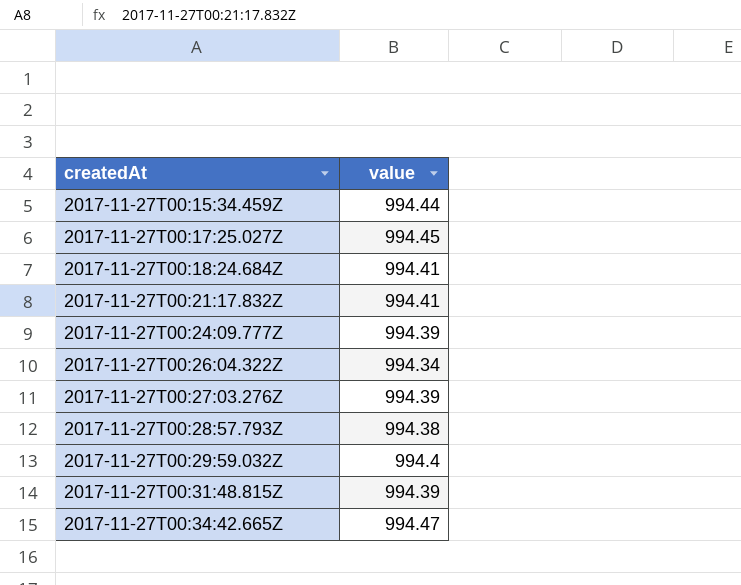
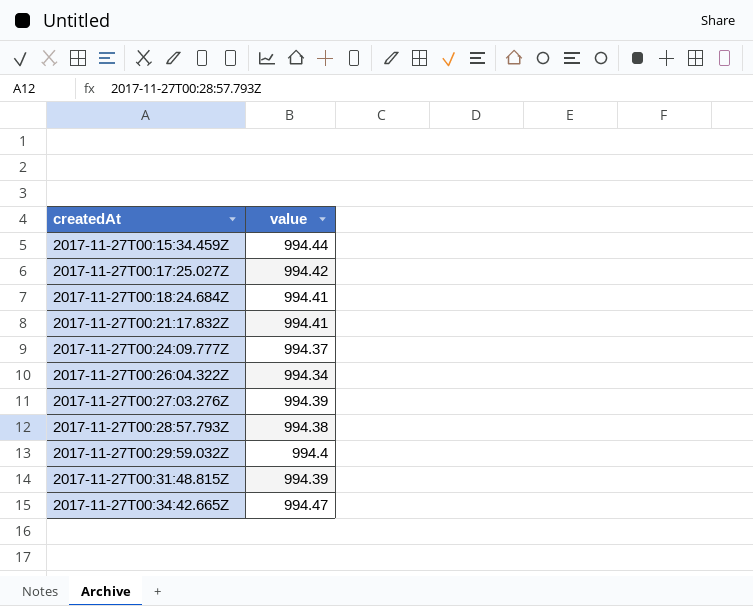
2017-11-27T00:17:25.027Z | value: 994.45 -> 994.42
2017-11-27T00:24:09.777Z | value: 994.39 -> 994.37

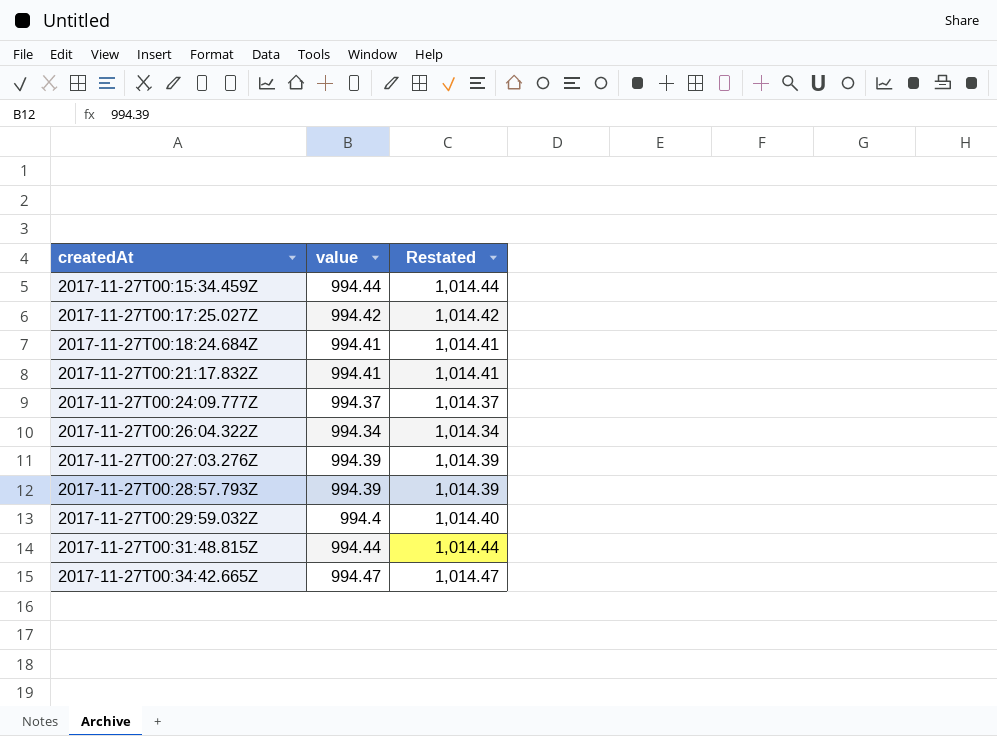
column Restated | formula: none -> [value] + 20
2017-11-27T00:28:57.793Z | value: 994.38 -> 994.39
2017-11-27T00:31:48.815Z | value: 994.39 -> 994.44

